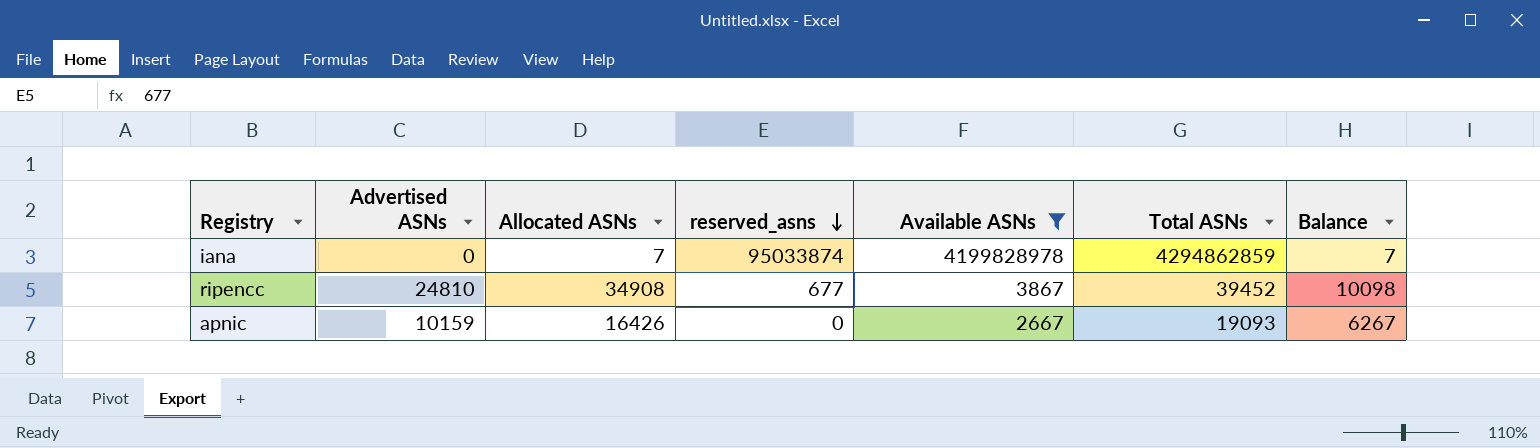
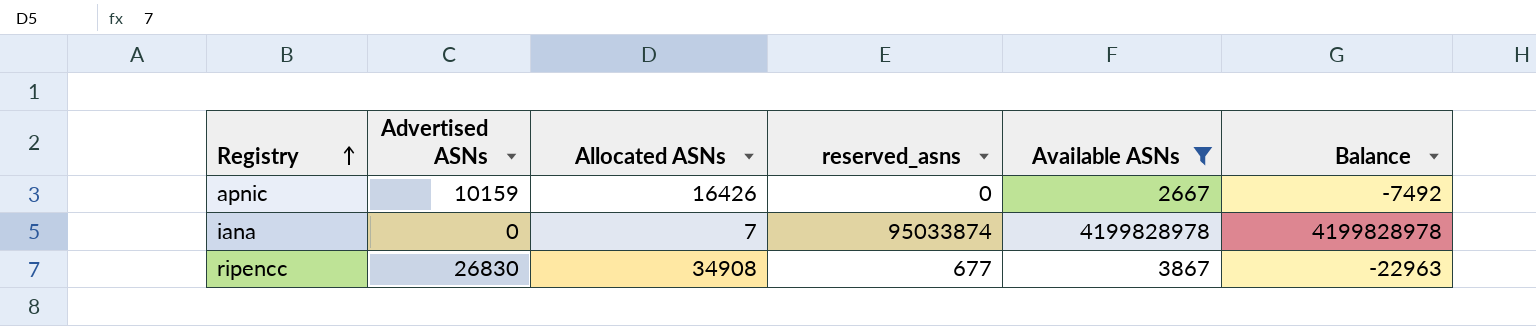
row order: reserved_asns descending -> Registry ascending
column Total ASNs | formula: [Allocated ASNs] + [reserved_asns] + [Available ASNs] -> none
column Balance | formula: [Allocated ASNs] - [Advertised ASNs] -> [Available ASNs] - [Advertised ASNs]
ripencc | Advertised ASNs: 24810 -> 26830

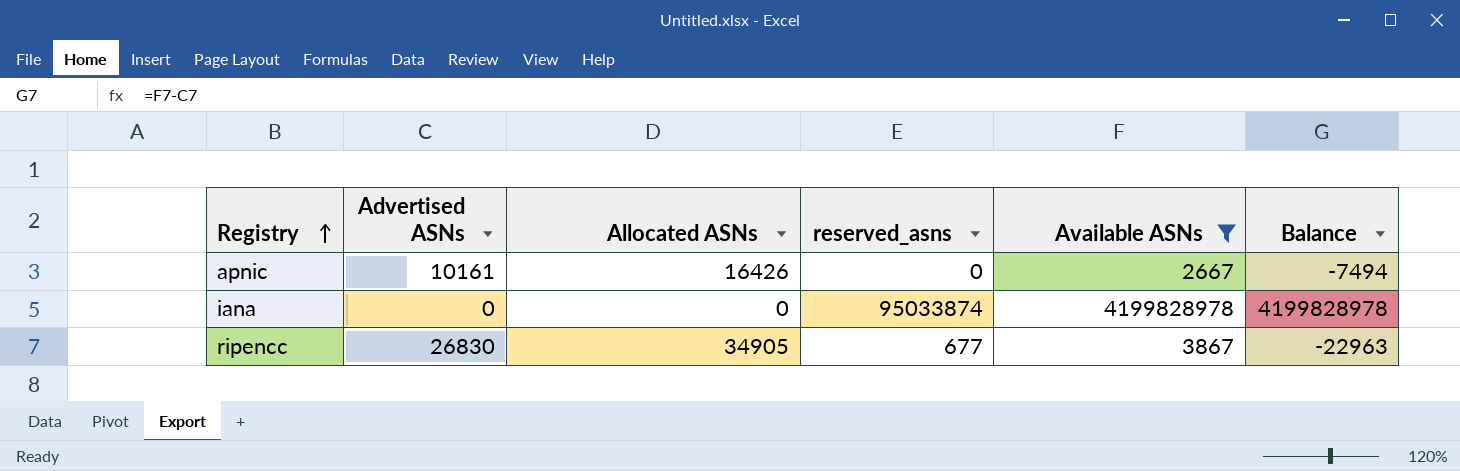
apnic | Advertised ASNs: 10159 -> 10161
apnic | Balance: -7492 -> -7494
iana | Allocated ASNs: 7 -> 0
ripencc | Allocated ASNs: 34908 -> 34905

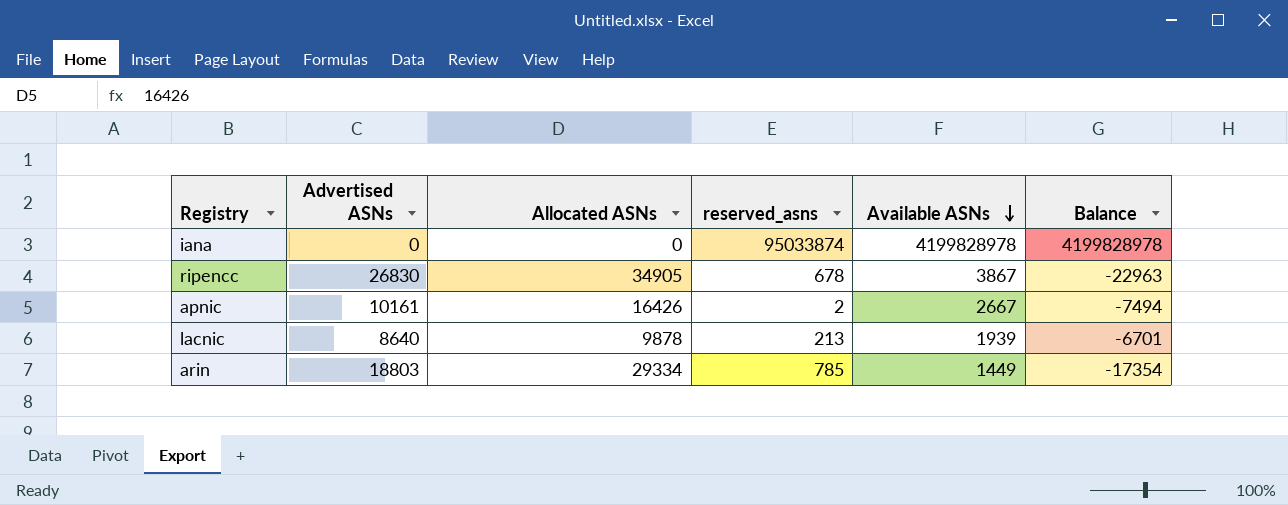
filter: Available ASNs >= 2667 -> none
row order: Registry ascending -> Available ASNs descending
ripencc | reserved_asns: 677 -> 678
apnic | reserved_asns: 0 -> 2

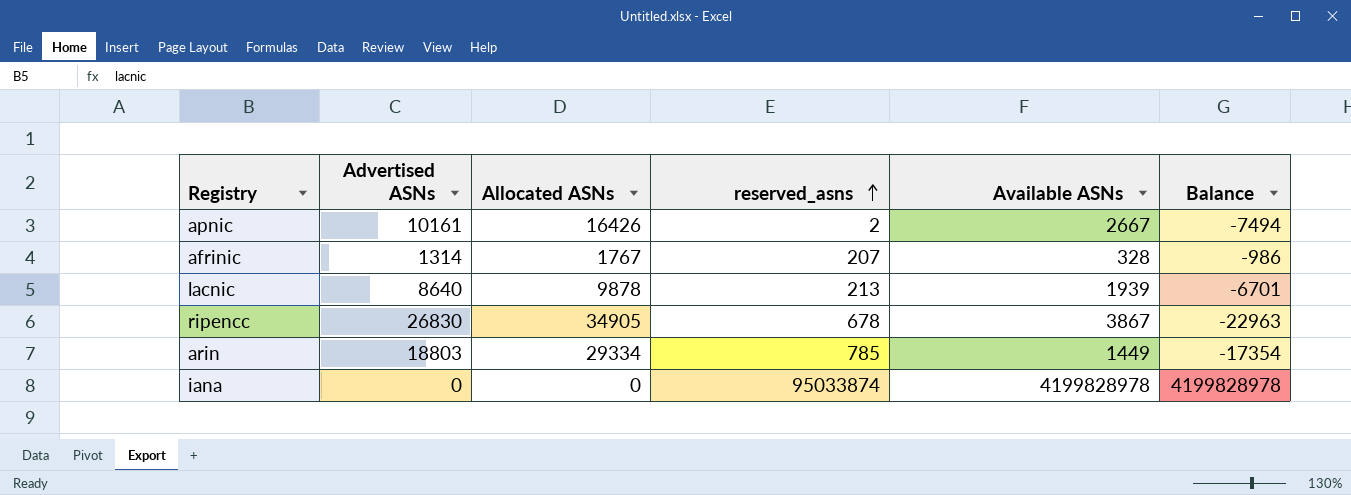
row order: Available ASNs descending -> reserved_asns ascending
row afrinic: none -> 1314 | 1767 | 207 | 328 | -986

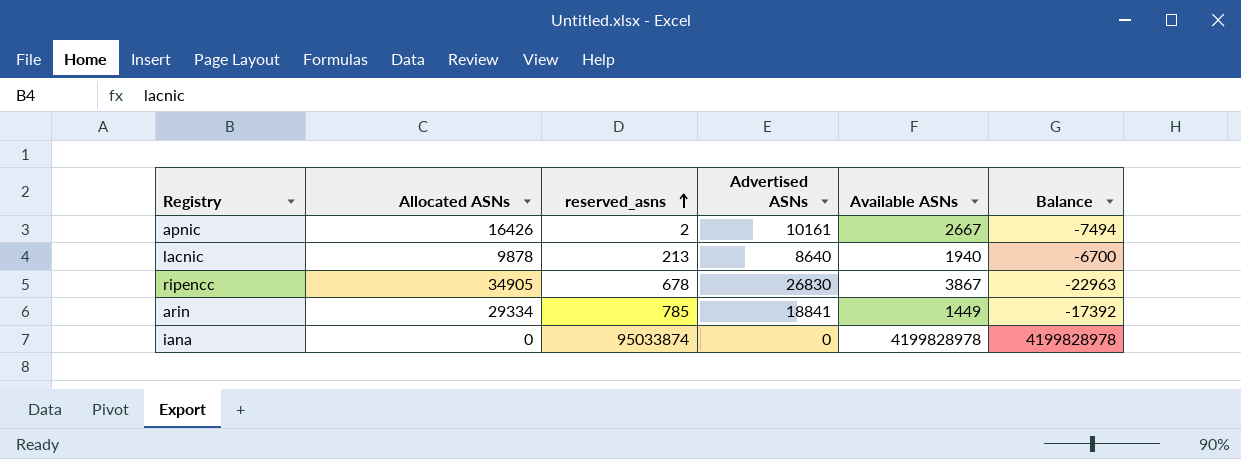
column Advertised ASNs | position: 2 -> 4
row afrinic: 1314 | 1767 | 207 | 328 | -986 -> none
lacnic | Available ASNs: 1939 -> 1940
lacnic | Balance: -6701 -> -6700
arin | Advertised ASNs: 18803 -> 18841
arin | Balance: -17354 -> -17392

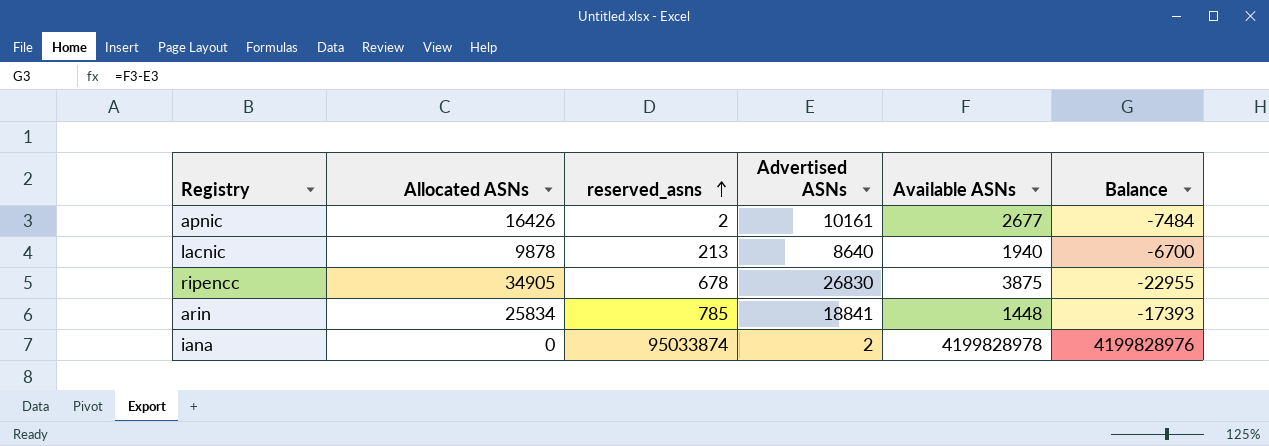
apnic | Available ASNs: 2667 -> 2677
apnic | Balance: -7494 -> -7484
ripencc | Available ASNs: 3867 -> 3875
ripencc | Balance: -22963 -> -22955
arin | Allocated ASNs: 29334 -> 25834
arin | Available ASNs: 1449 -> 1448
arin | Balance: -17392 -> -17393
iana | Advertised ASNs: 0 -> 2
iana | Balance: 4199828978 -> 4199828976

